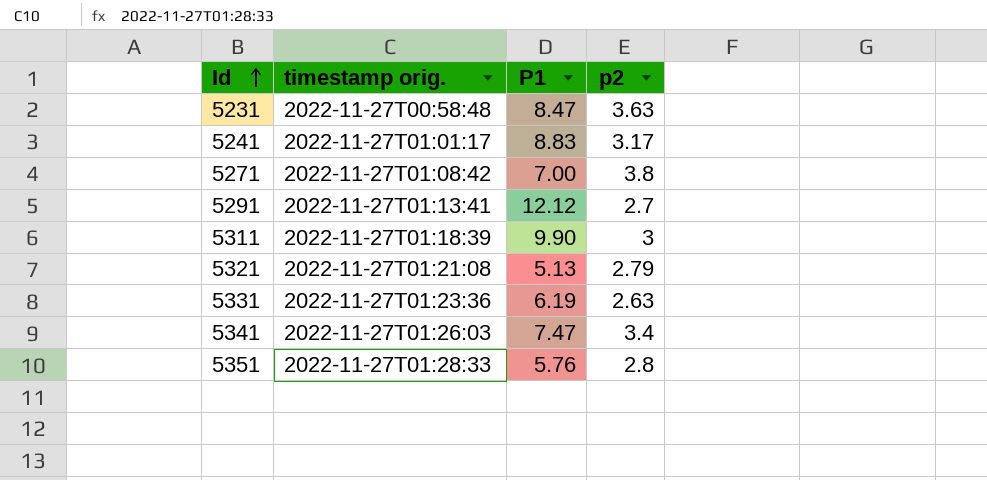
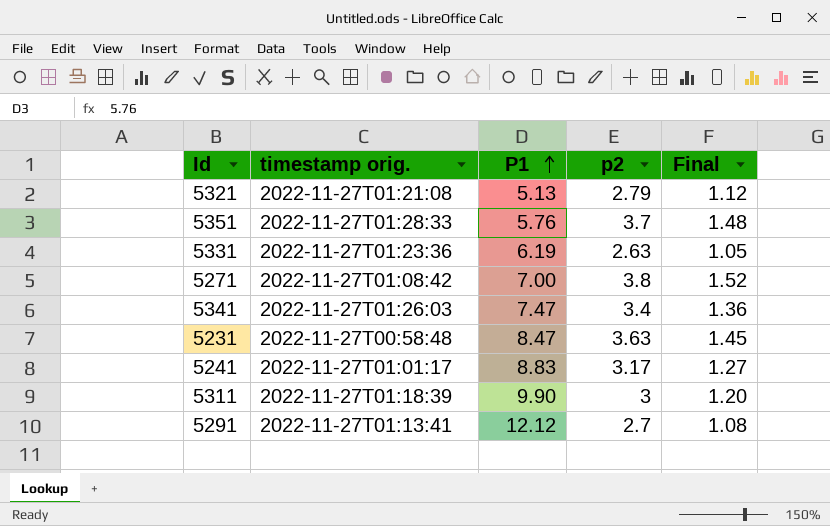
row order: Id ascending -> P1 ascending
column Final | formula: none -> [p2] * 0.4
5351 | p2: 2.8 -> 3.7

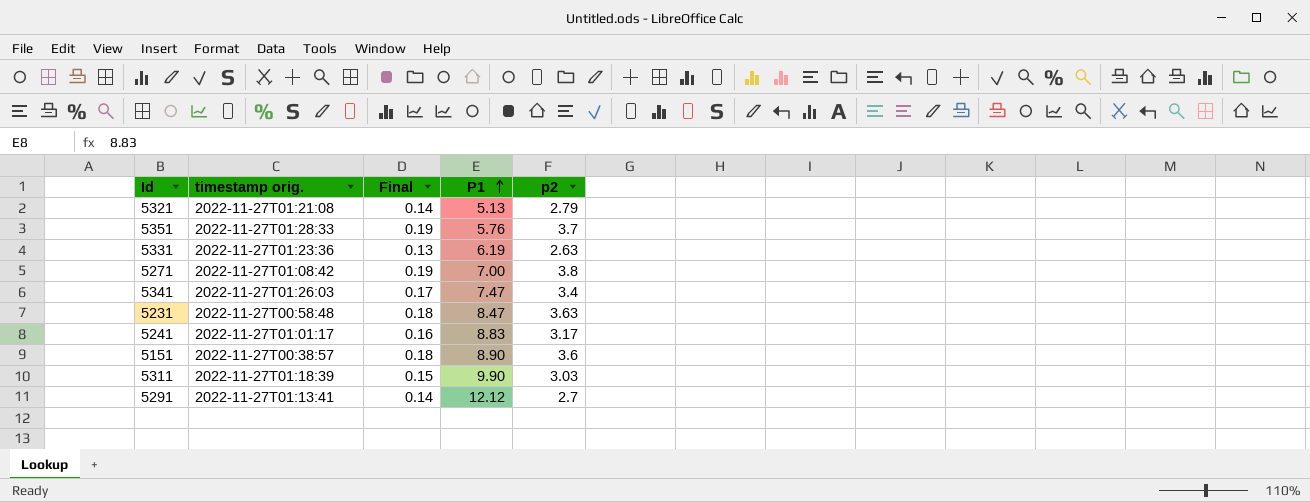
column Final | formula: [p2] * 0.4 -> [p2] * 0.05
column Final | position: 5 -> 3
row 5151: none -> 2022-11-27T00:38:57 | 0.18 | 8.90 | 3.6
5311 | p2: 3 -> 3.03

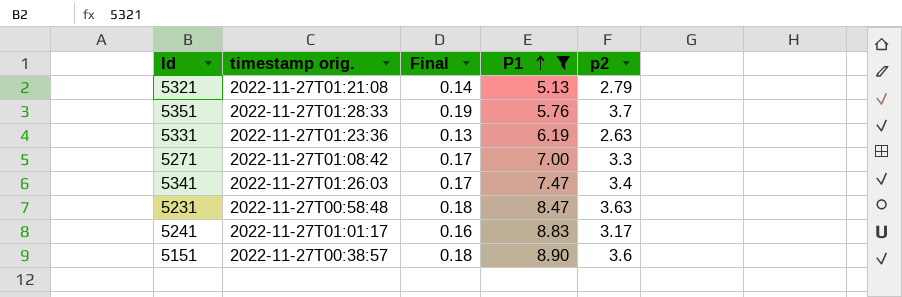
filter: none -> P1 <= 8.90
5271 | Final: 0.19 -> 0.17
5271 | p2: 3.8 -> 3.3

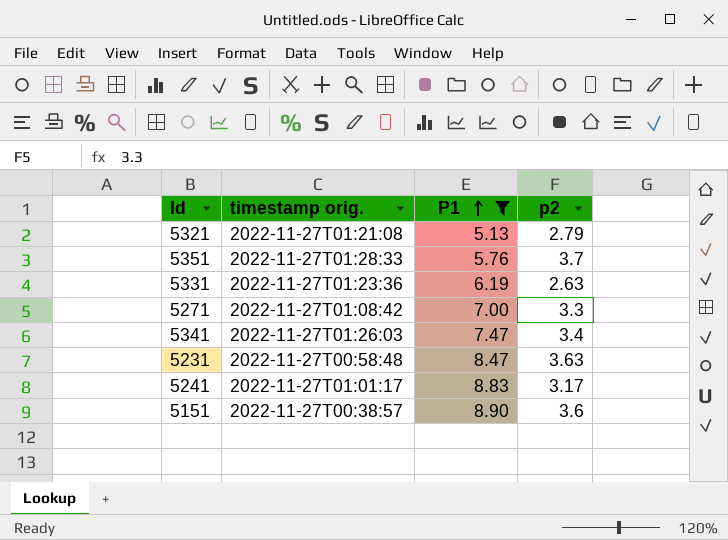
column Final | formula: [p2] * 0.05 -> none

